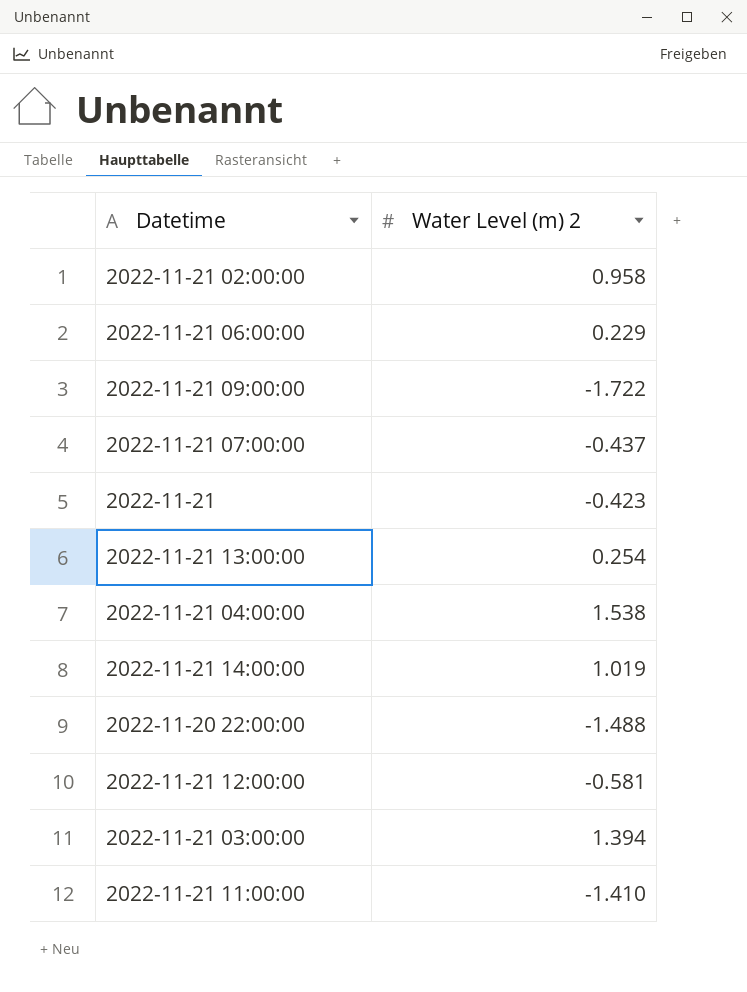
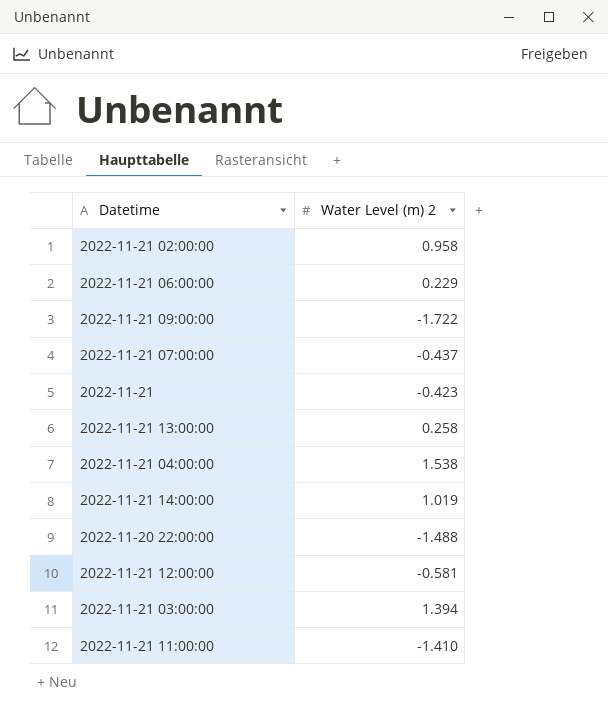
2022-11-21 13:00:00 | Water Level (m) 2: 0.254 -> 0.258

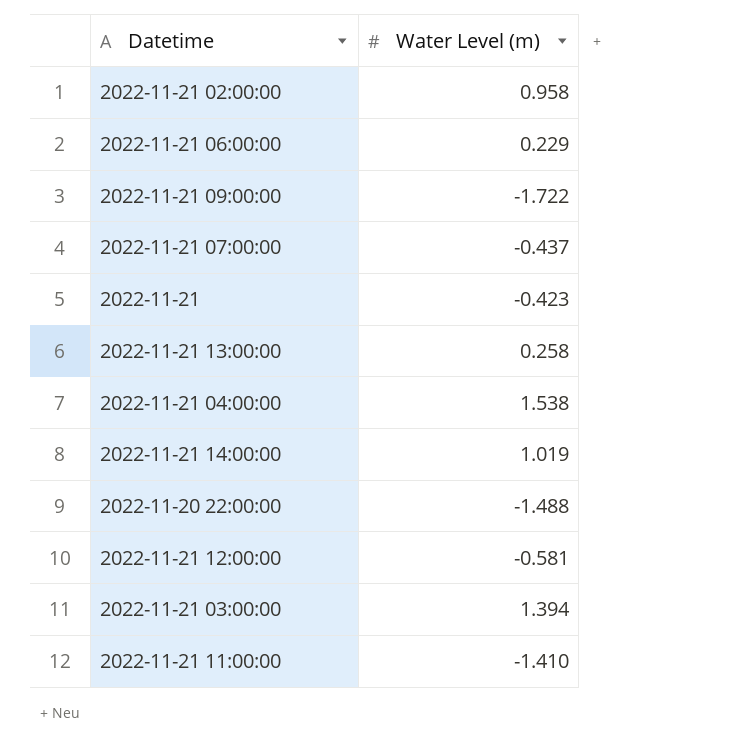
column name: Water Level (m) 2 -> Water Level (m)

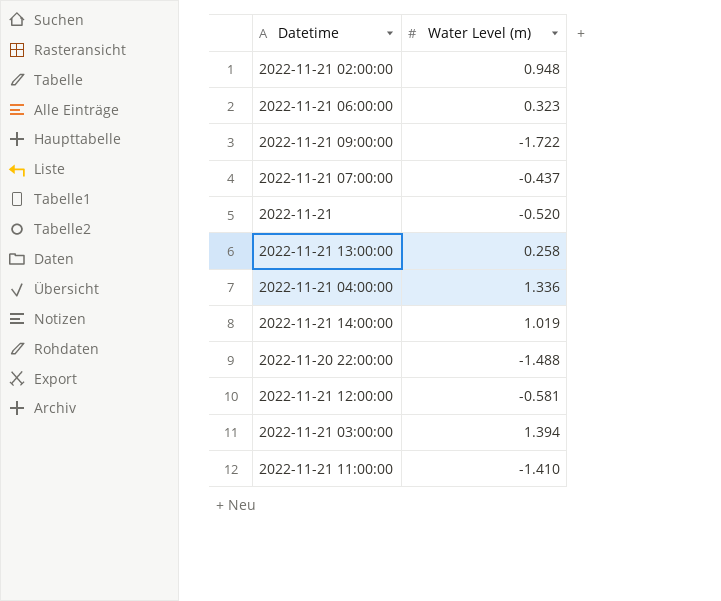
2022-11-21 02:00:00 | Water Level (m): 0.958 -> 0.948
2022-11-21 06:00:00 | Water Level (m): 0.229 -> 0.323
2022-11-21 | Water Level (m): -0.423 -> -0.520
2022-11-21 04:00:00 | Water Level (m): 1.538 -> 1.336

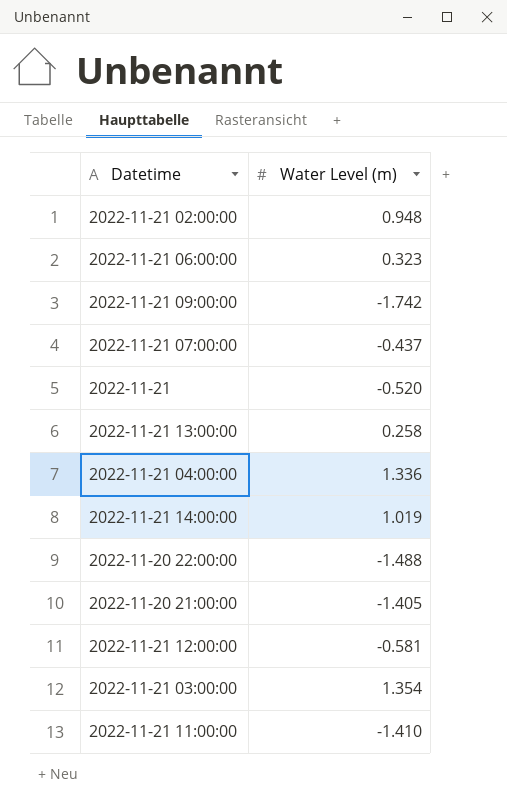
2022-11-21 09:00:00 | Water Level (m): -1.722 -> -1.742
row 2022-11-20 21:00:00: none -> -1.405
2022-11-21 03:00:00 | Water Level (m): 1.394 -> 1.354

